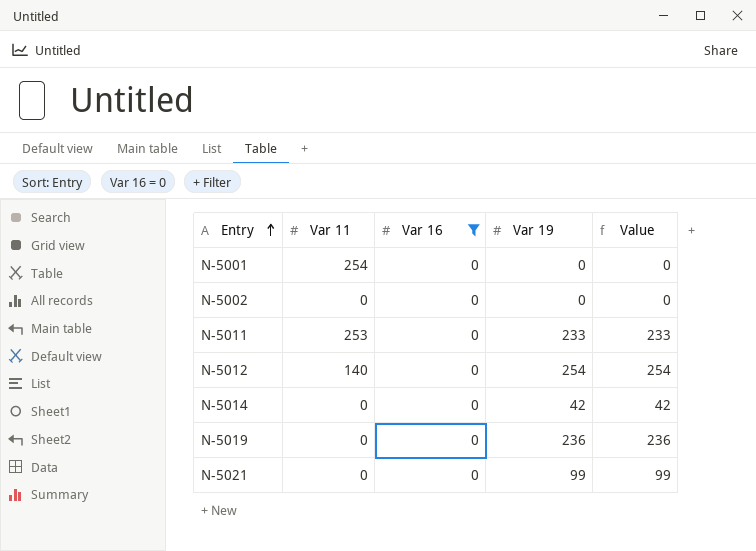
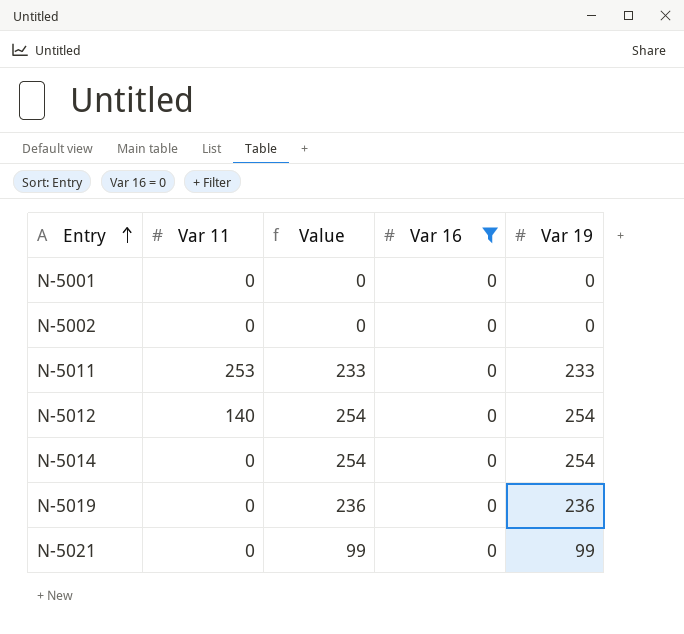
column Value | position: 5 -> 3
N-5001 | Var 11: 254 -> 0
N-5014 | Value: 42 -> 254
N-5014 | Var 19: 42 -> 254

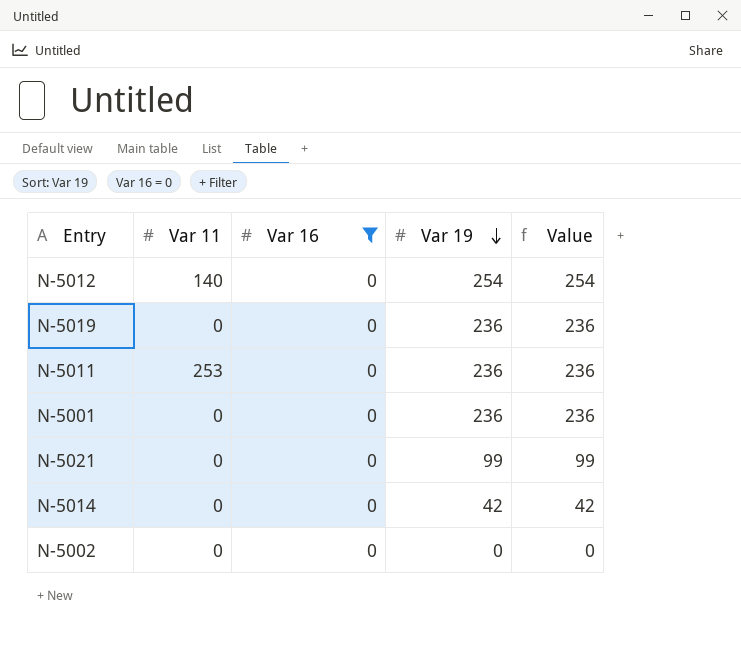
row order: Entry ascending -> Var 19 descending
column Value | position: 3 -> 5
N-5011 | Var 19: 233 -> 236
N-5011 | Value: 233 -> 236
N-5001 | Var 19: 0 -> 236
N-5001 | Value: 0 -> 236
N-5014 | Var 19: 254 -> 42
N-5014 | Value: 254 -> 42

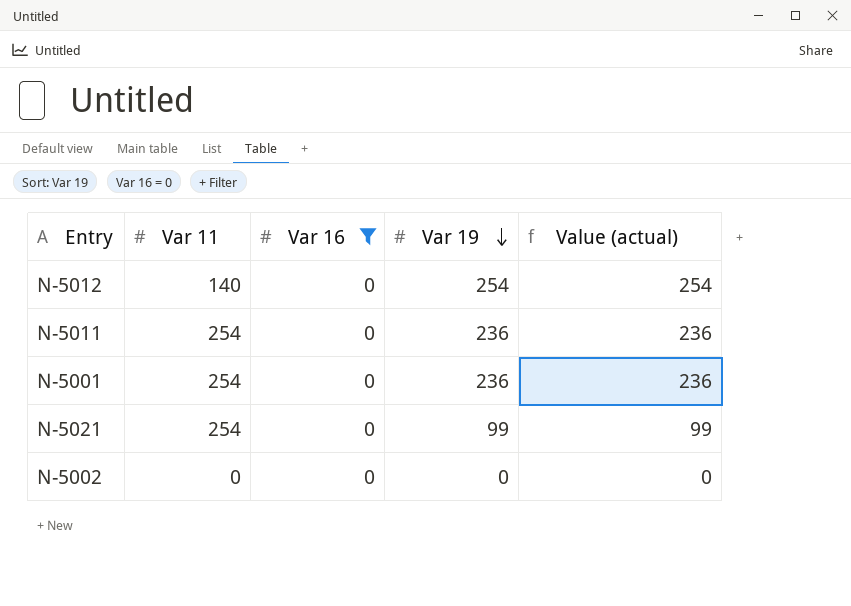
column name: Value -> Value (actual)
row N-5019: 0 | 0 | 236 | 236 -> none
row N-5014: 0 | 0 | 42 | 42 -> none
N-5011 | Var 11: 253 -> 254
N-5001 | Var 11: 0 -> 254
N-5021 | Var 11: 0 -> 254

